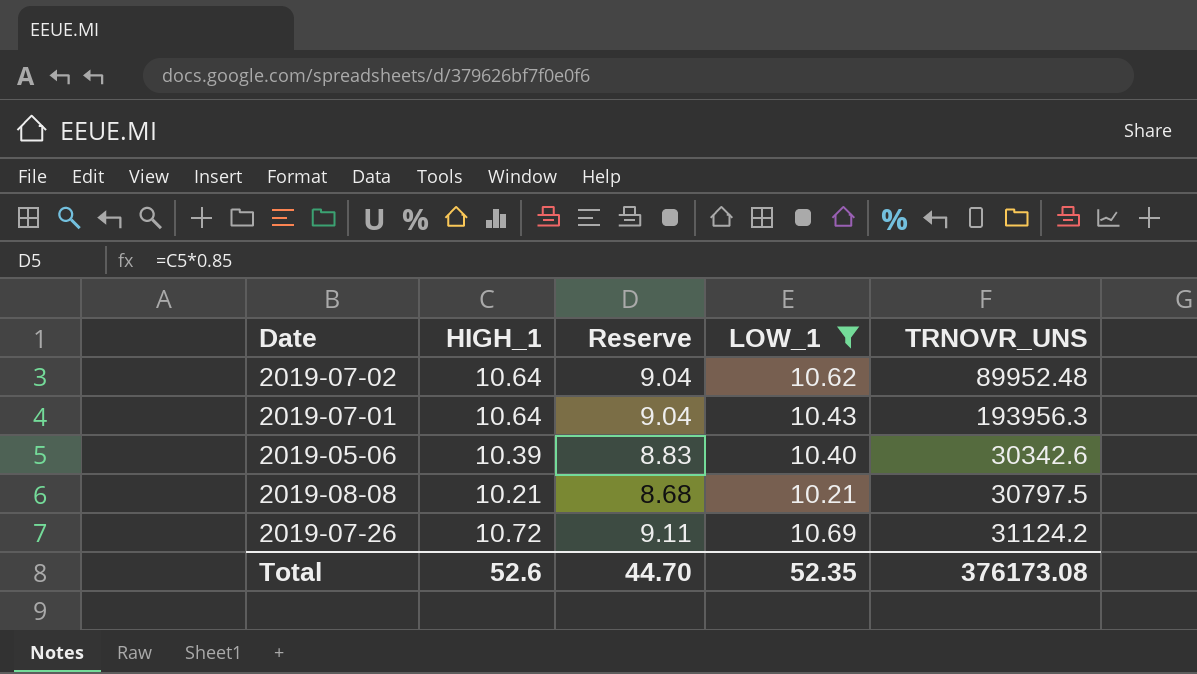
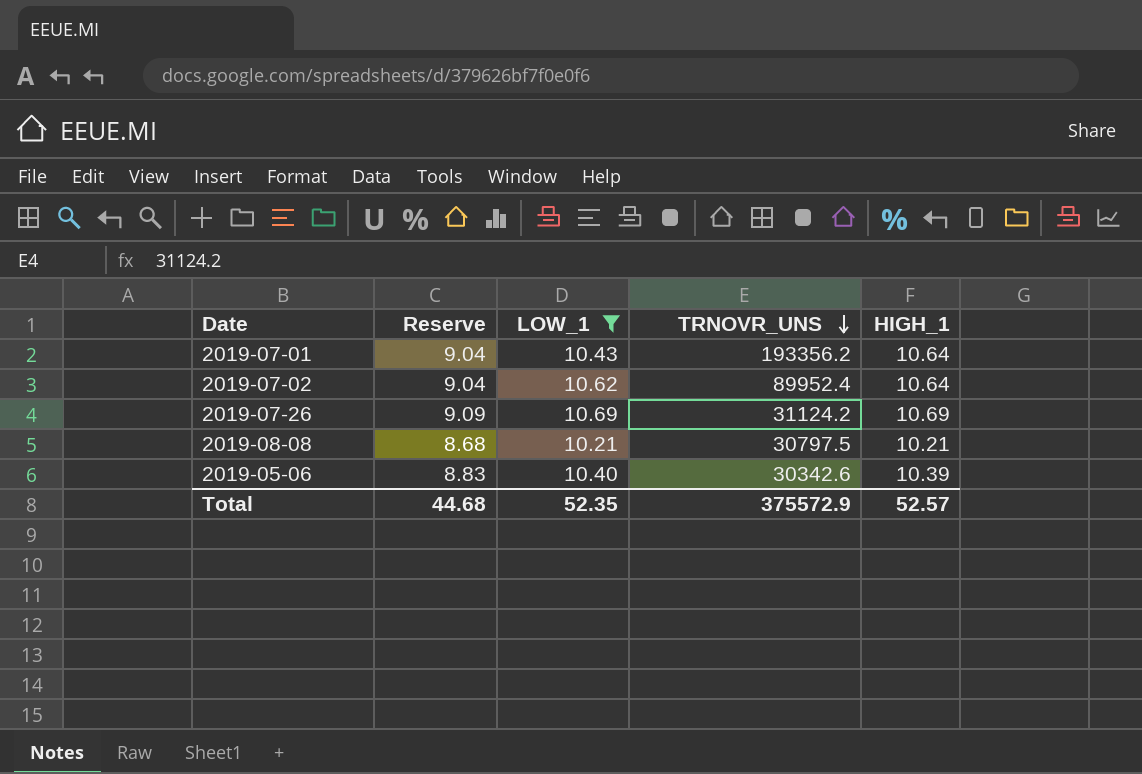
row order: none -> TRNOVR_UNS descending
column HIGH_1 | position: 2 -> 5
2019-07-01 | TRNOVR_UNS: 193956.3 -> 193356.2
2019-07-02 | TRNOVR_UNS: 89952.48 -> 89952.4
2019-07-26 | Reserve: 9.11 -> 9.09
2019-07-26 | HIGH_1: 10.72 -> 10.69
Total | Reserve: 44.70 -> 44.68
Total | TRNOVR_UNS: 376173.08 -> 375572.9
Total | HIGH_1: 52.6 -> 52.57

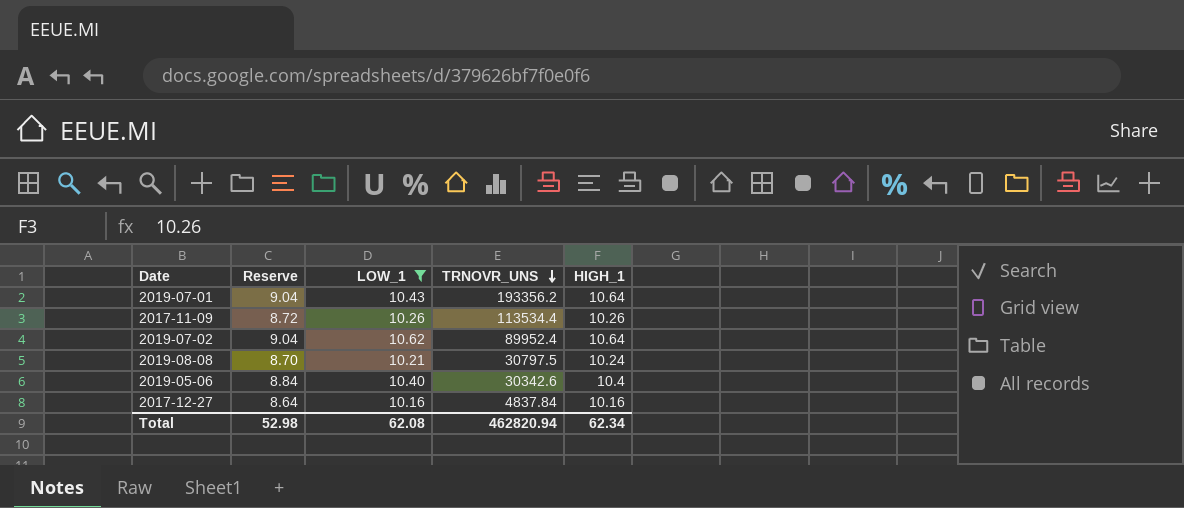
row 2019-07-26: 9.09 | 10.69 | 31124.2 | 10.69 -> none
row 2017-11-09: none -> 8.72 | 10.26 | 113534.4 | 10.26
2019-08-08 | Reserve: 8.68 -> 8.70
2019-08-08 | HIGH_1: 10.21 -> 10.24
2019-05-06 | Reserve: 8.83 -> 8.84
2019-05-06 | HIGH_1: 10.39 -> 10.4
row 2017-12-27: none -> 8.64 | 10.16 | 4837.84 | 10.16
Total | Reserve: 44.68 -> 52.98
Total | LOW_1: 52.35 -> 62.08
Total | TRNOVR_UNS: 375572.9 -> 462820.94
Total | HIGH_1: 52.57 -> 62.34

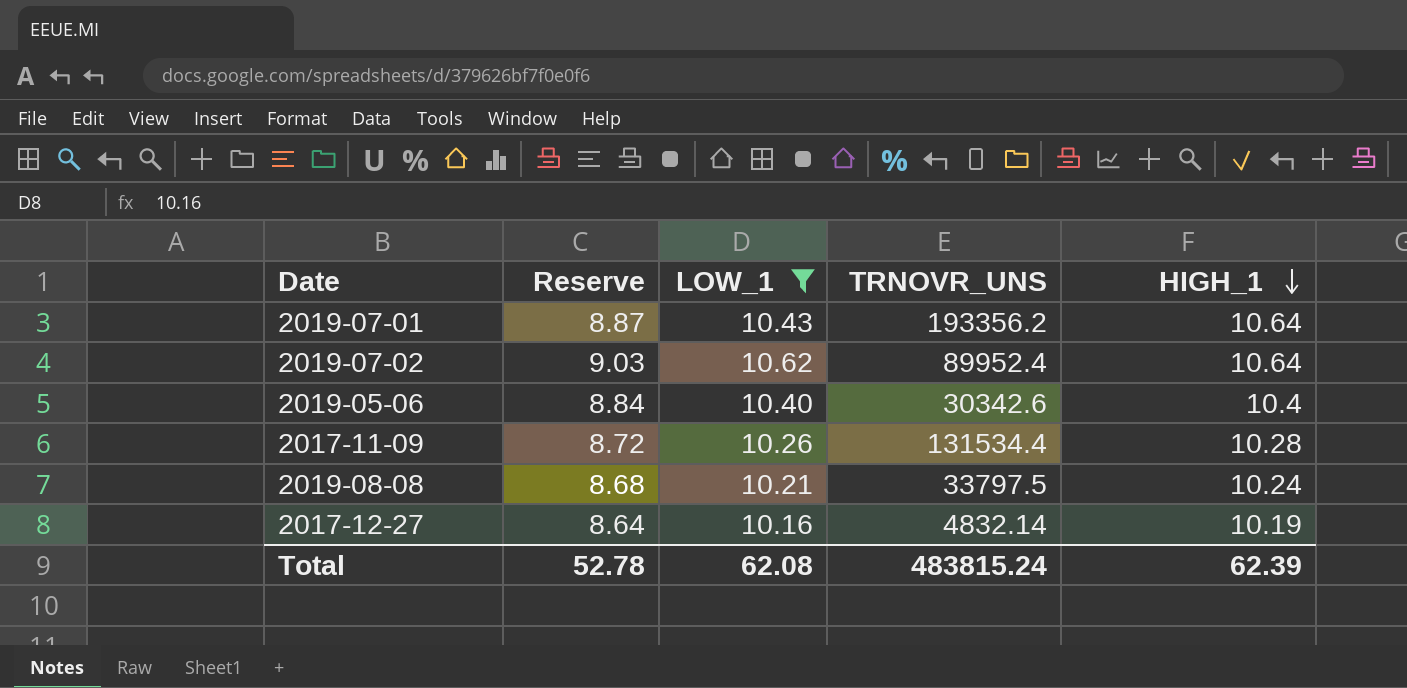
row order: TRNOVR_UNS descending -> HIGH_1 descending
column Reserve | formula: [HIGH_1] * 0.85 -> [LOW_1] * 0.85
2017-11-09 | TRNOVR_UNS: 113534.4 -> 131534.4
2017-11-09 | HIGH_1: 10.26 -> 10.28
2019-08-08 | TRNOVR_UNS: 30797.5 -> 33797.5
2017-12-27 | TRNOVR_UNS: 4837.84 -> 4832.14
2017-12-27 | HIGH_1: 10.16 -> 10.19
Total | Reserve: 52.98 -> 52.78
Total | TRNOVR_UNS: 462820.94 -> 483815.24
Total | HIGH_1: 62.34 -> 62.39

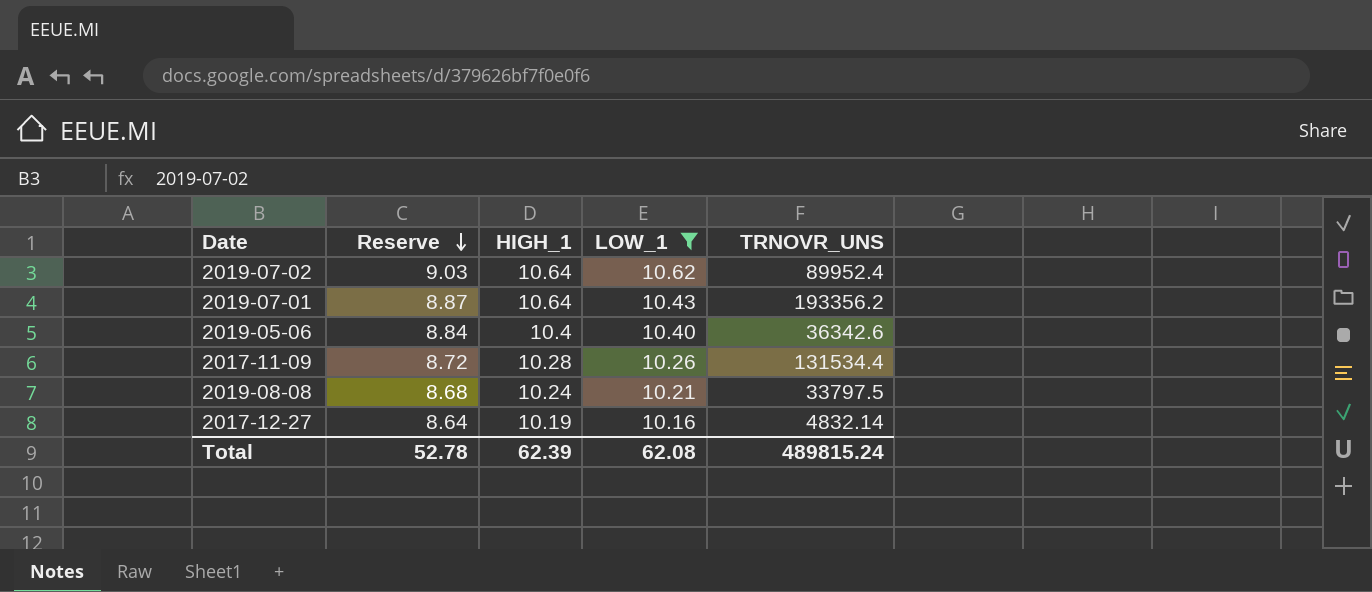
row order: HIGH_1 descending -> Reserve descending
column HIGH_1 | position: 5 -> 3
2019-05-06 | TRNOVR_UNS: 30342.6 -> 36342.6
Total | TRNOVR_UNS: 483815.24 -> 489815.24

